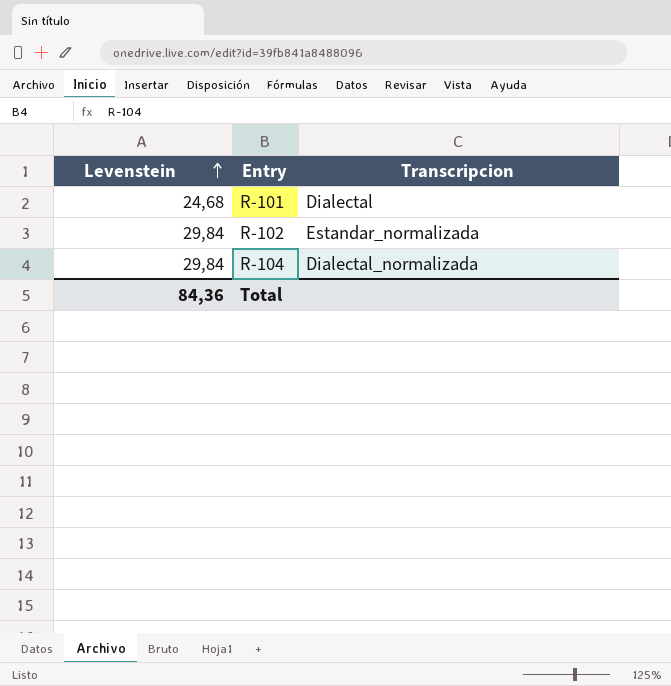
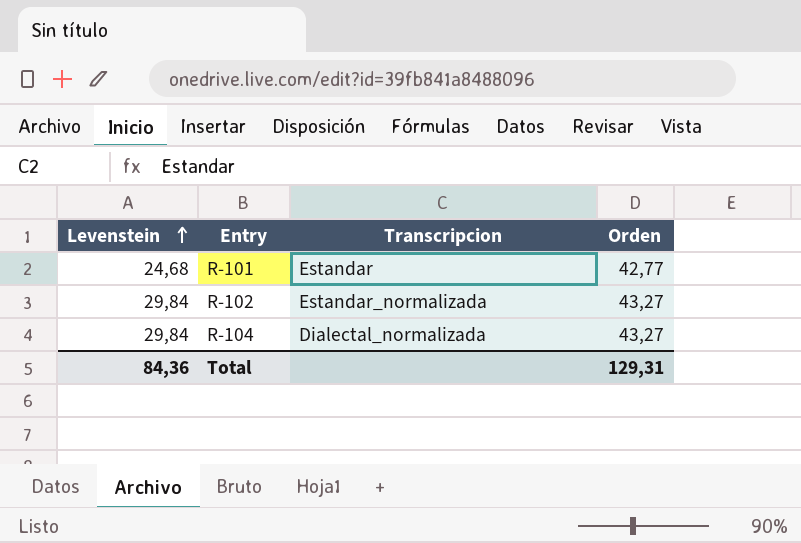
column Orden | position: none -> 4
R-101 | Transcripcion: Dialectal -> Estandar

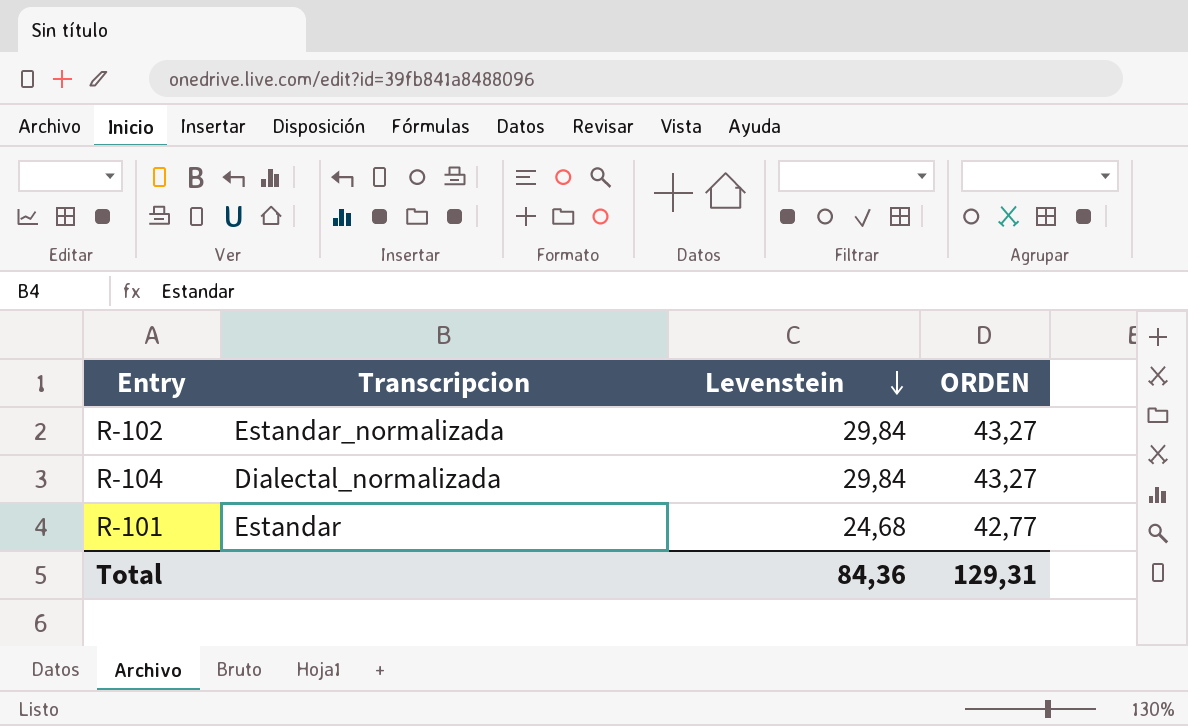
row order: Levenstein ascending -> Levenstein descending
column Levenstein | position: 1 -> 3
column name: Orden -> ORDEN

